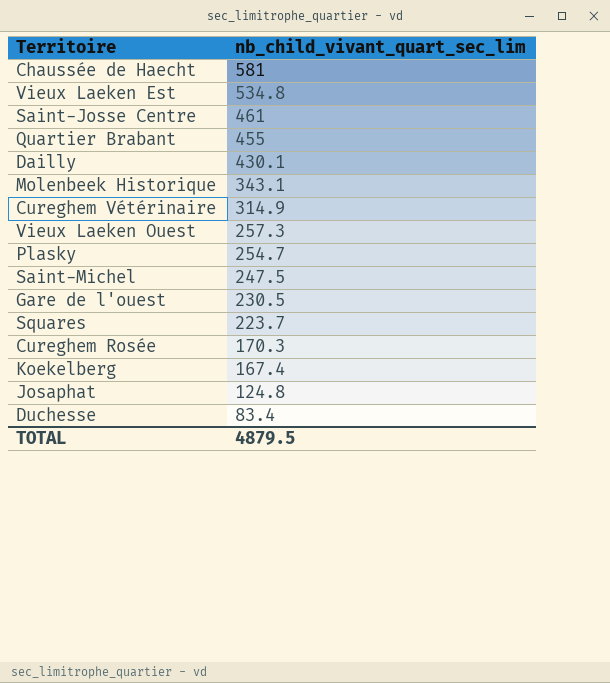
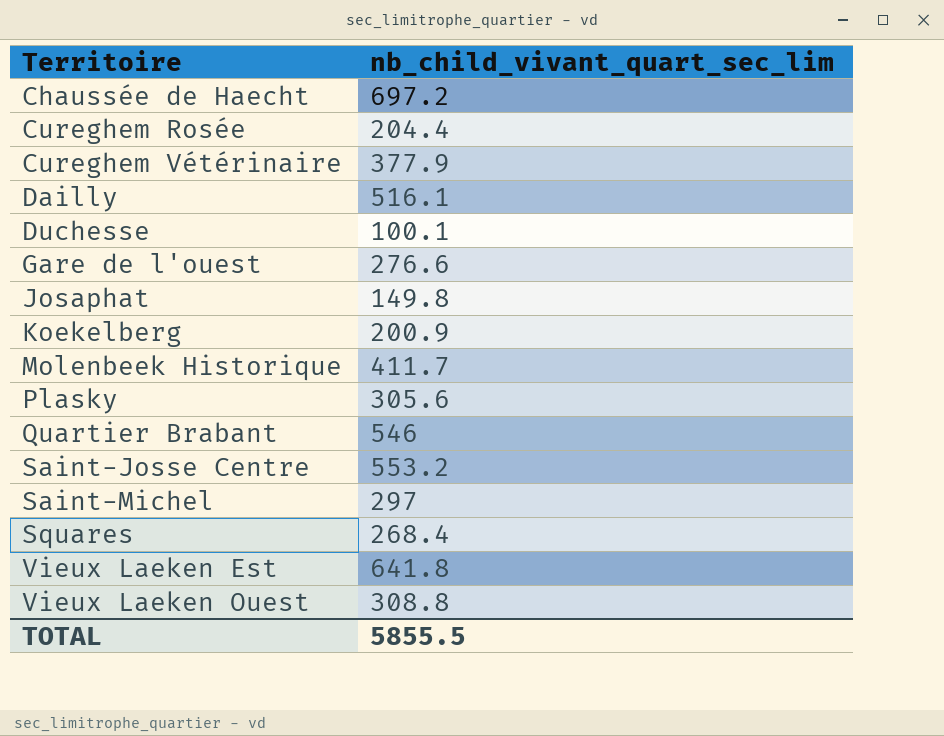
row order: nb_child_vivant_quart_sec_lim descending -> Territoire ascending
Chaussée de Haecht | nb_child_vivant_quart_sec_lim: 581 -> 697.2
Cureghem Rosée | nb_child_vivant_quart_sec_lim: 170.3 -> 204.4
Cureghem Vétérinaire | nb_child_vivant_quart_sec_lim: 314.9 -> 377.9
Dailly | nb_child_vivant_quart_sec_lim: 430.1 -> 516.1
Duchesse | nb_child_vivant_quart_sec_lim: 83.4 -> 100.1
Gare de l'ouest | nb_child_vivant_quart_sec_lim: 230.5 -> 276.6
Josaphat | nb_child_vivant_quart_sec_lim: 124.8 -> 149.8
Koekelberg | nb_child_vivant_quart_sec_lim: 167.4 -> 200.9
Molenbeek Historique | nb_child_vivant_quart_sec_lim: 343.1 -> 411.7
Plasky | nb_child_vivant_quart_sec_lim: 254.7 -> 305.6
Quartier Brabant | nb_child_vivant_quart_sec_lim: 455 -> 546
Saint-Josse Centre | nb_child_vivant_quart_sec_lim: 461 -> 553.2
Saint-Michel | nb_child_vivant_quart_sec_lim: 247.5 -> 297
Squares | nb_child_vivant_quart_sec_lim: 223.7 -> 268.4
Vieux Laeken Est | nb_child_vivant_quart_sec_lim: 534.8 -> 641.8
Vieux Laeken Ouest | nb_child_vivant_quart_sec_lim: 257.3 -> 308.8
TOTAL | nb_child_vivant_quart_sec_lim: 4879.5 -> 5855.5

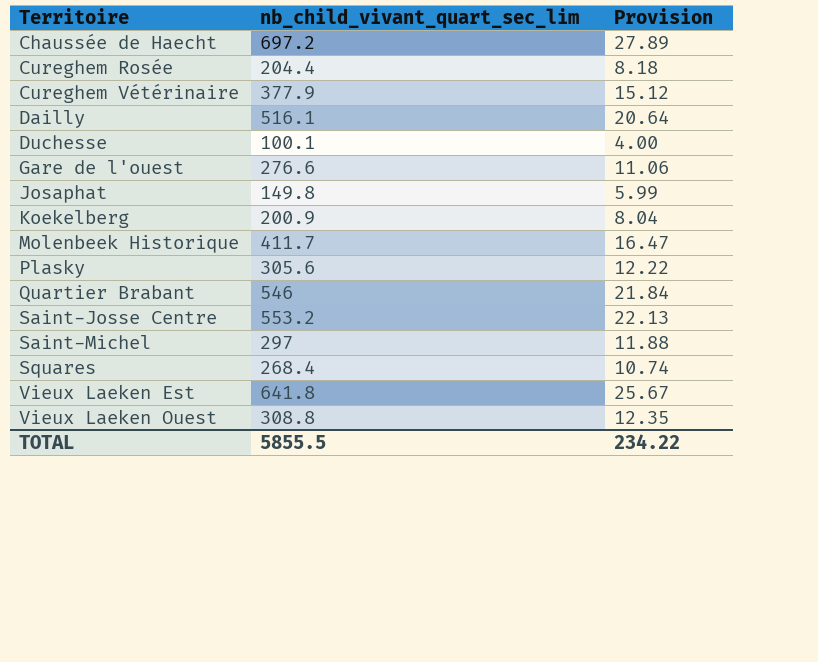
column Provision | formula: none -> [nb_child_vivant_quart_sec_lim] * 0.04

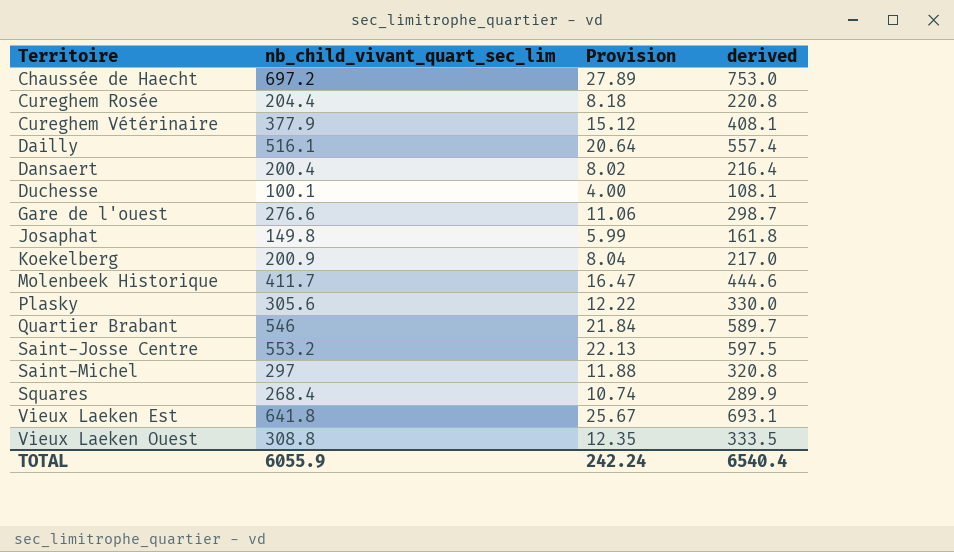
column derived | formula: none -> [nb_child_vivant_quart_sec_lim] * 1.08
row Dansaert: none -> 200.4 | 8.02 | 216.4
TOTAL | nb_child_vivant_quart_sec_lim: 5855.5 -> 6055.9
TOTAL | Provision: 234.22 -> 242.24

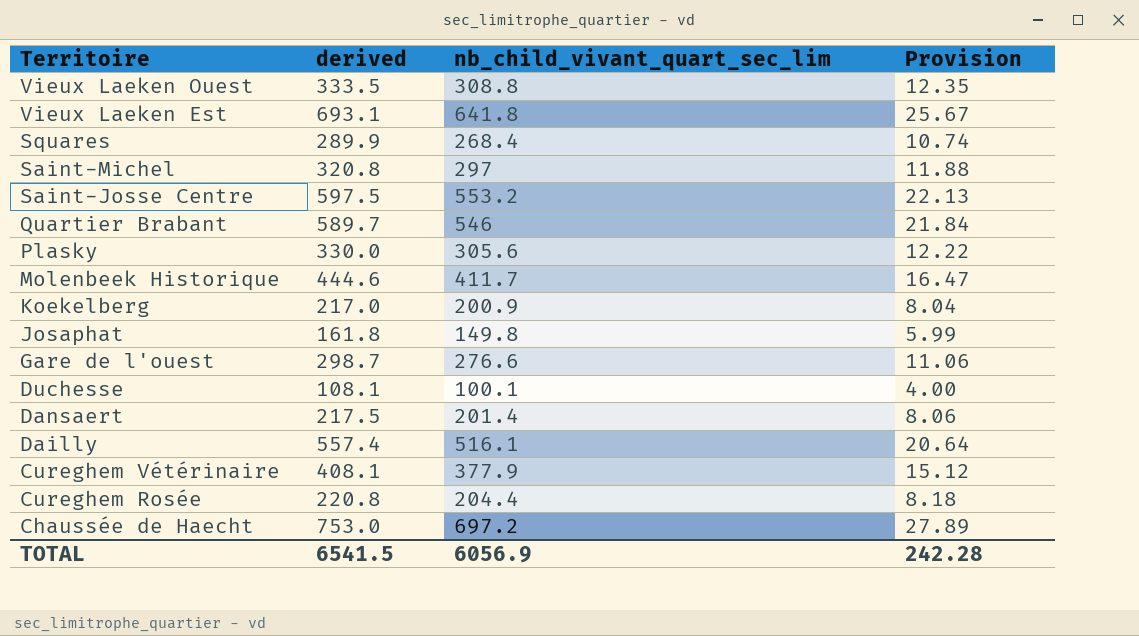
row order: Territoire ascending -> Territoire descending
column derived | position: 4 -> 2
Dansaert | derived: 216.4 -> 217.5
Dansaert | nb_child_vivant_quart_sec_lim: 200.4 -> 201.4
Dansaert | Provision: 8.02 -> 8.06
TOTAL | derived: 6540.4 -> 6541.5
TOTAL | nb_child_vivant_quart_sec_lim: 6055.9 -> 6056.9
TOTAL | Provision: 242.24 -> 242.28

